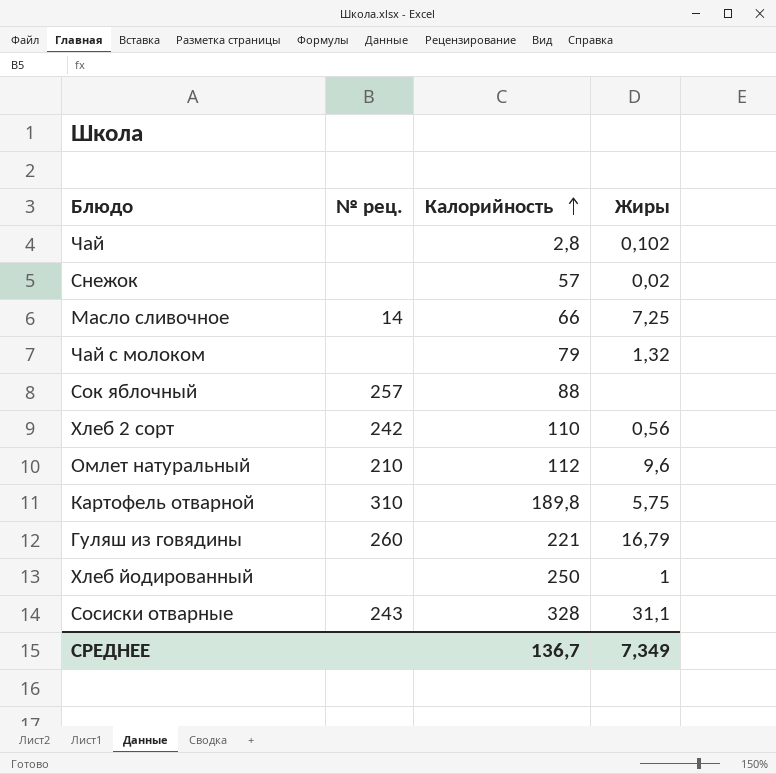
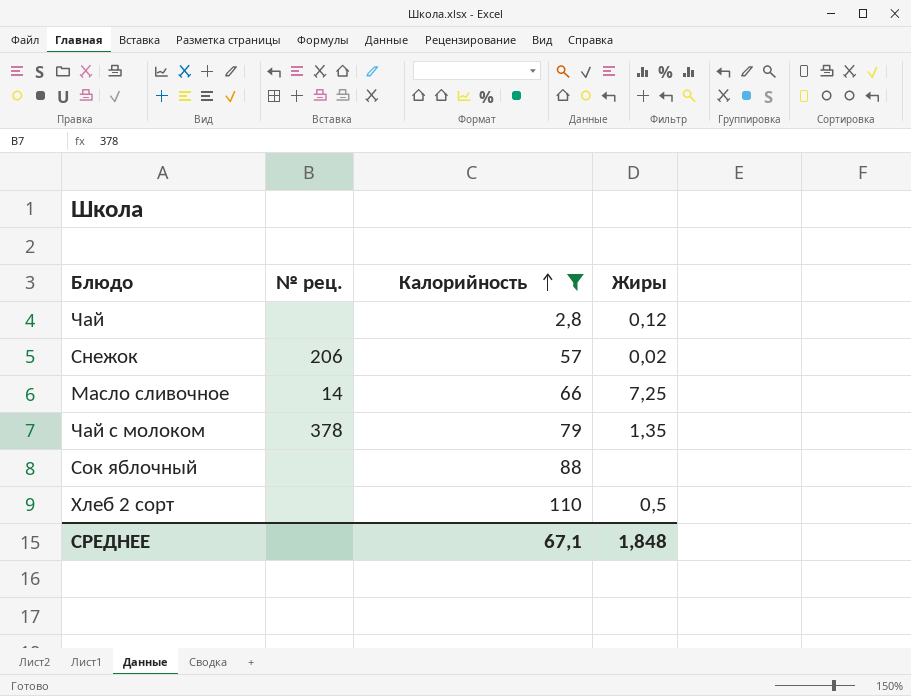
filter: none -> Калорийность <= 110
Чай | Жиры: 0,102 -> 0,12
Снежок | № рец.: none -> 206
Чай с молоком | № рец.: none -> 378
Чай с молоком | Жиры: 1,32 -> 1,35
Сок яблочный | № рец.: 257 -> none
Хлеб 2 сорт | № рец.: 242 -> none
Хлеб 2 сорт | Жиры: 0,56 -> 0,5
СРЕДНЕЕ | Калорийность: 136,7 -> 67,1
СРЕДНЕЕ | Жиры: 7,349 -> 1,848

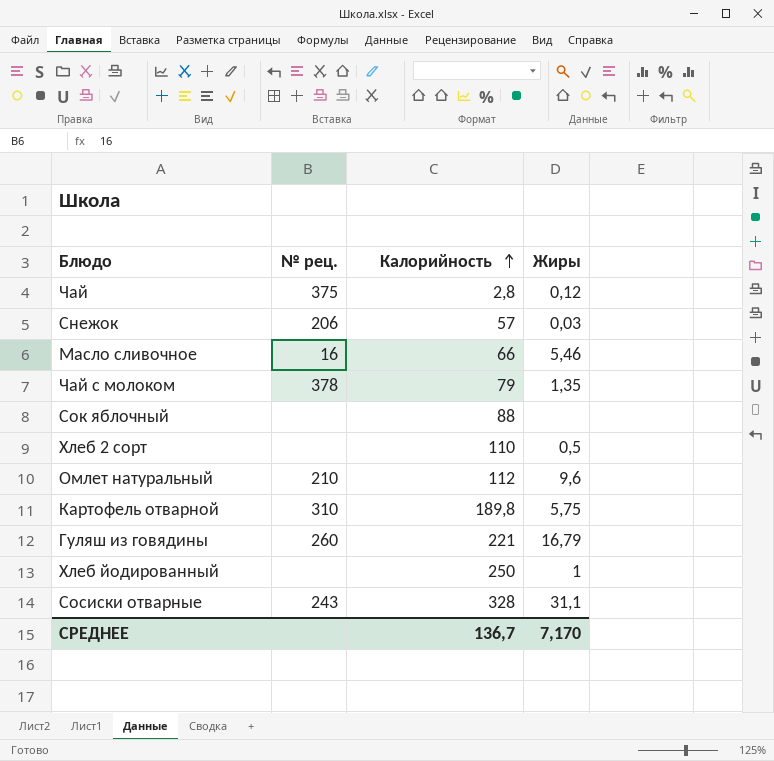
filter: Калорийность <= 110 -> none
Чай | № рец.: none -> 375
Снежок | Жиры: 0,02 -> 0,03
Масло сливочное | № рец.: 14 -> 16
Масло сливочное | Жиры: 7,25 -> 5,46
СРЕДНЕЕ | Калорийность: 67,1 -> 136,7
СРЕДНЕЕ | Жиры: 1,848 -> 7,170

